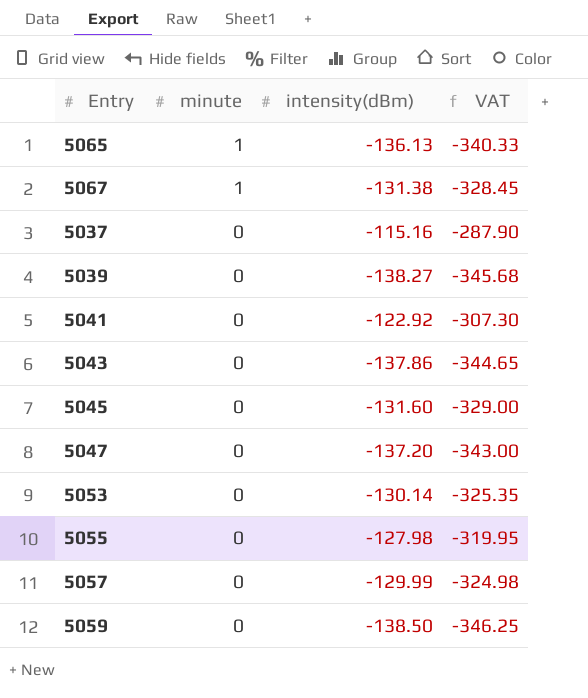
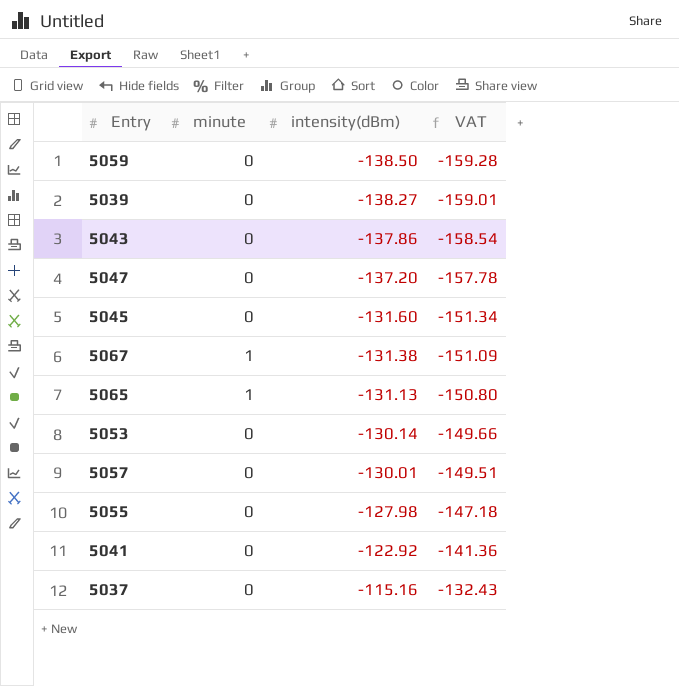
row order: minute descending -> intensity(dBm) ascending
column VAT | formula: [intensity(dBm)] * 2.5 -> [intensity(dBm)] * 1.15
5065 | intensity(dBm): -136.13 -> -131.13
5057 | intensity(dBm): -129.99 -> -130.01

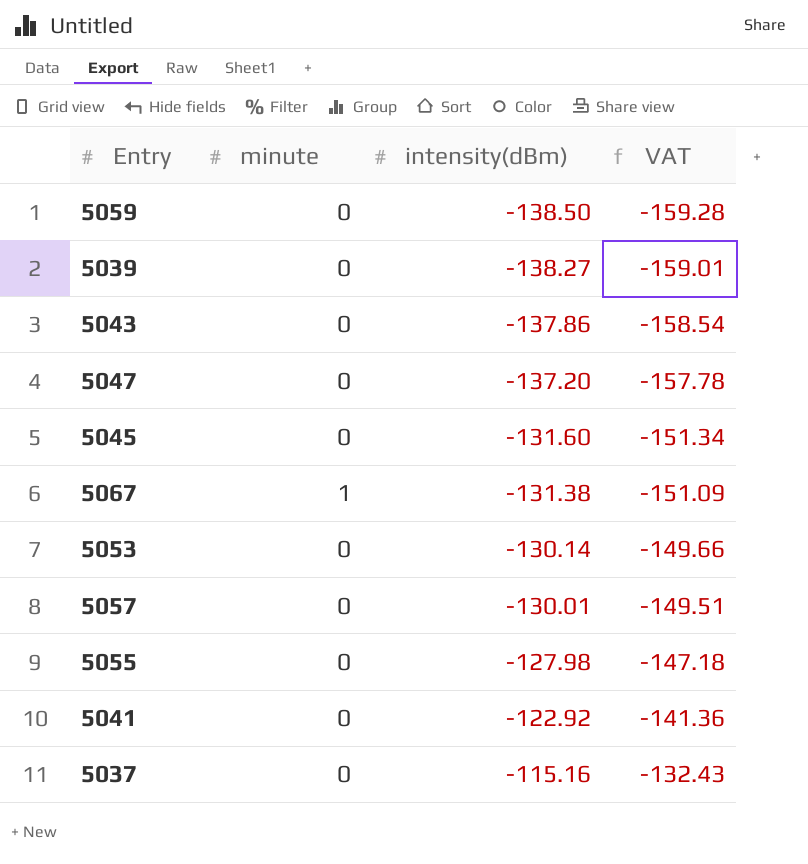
row 5065: 1 | -131.13 | -150.80 -> none

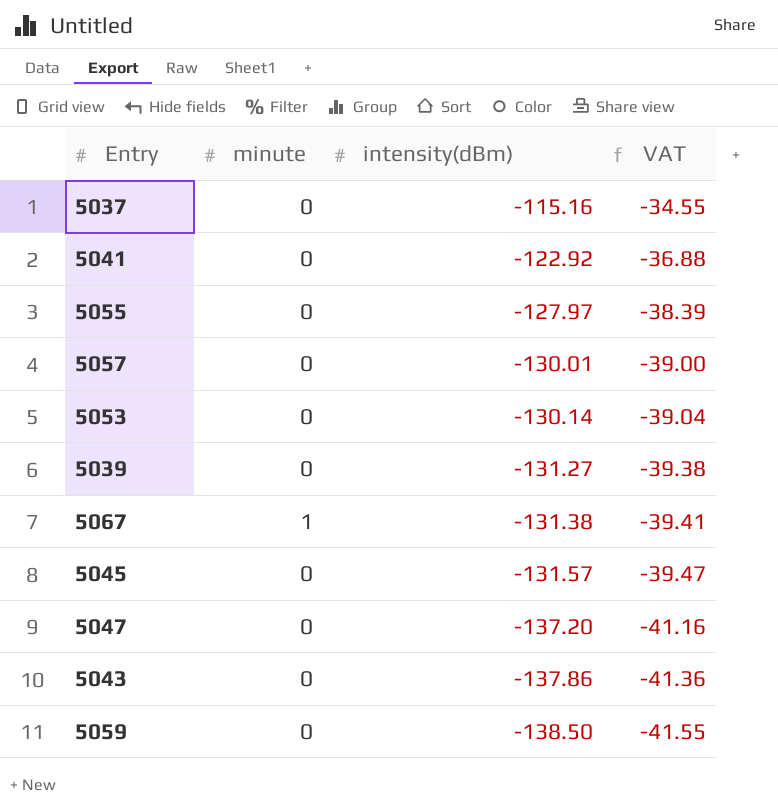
row order: intensity(dBm) ascending -> intensity(dBm) descending
column VAT | formula: [intensity(dBm)] * 1.15 -> [intensity(dBm)] * 0.3
5055 | intensity(dBm): -127.98 -> -127.97
5039 | intensity(dBm): -138.27 -> -131.27
5045 | intensity(dBm): -131.60 -> -131.57

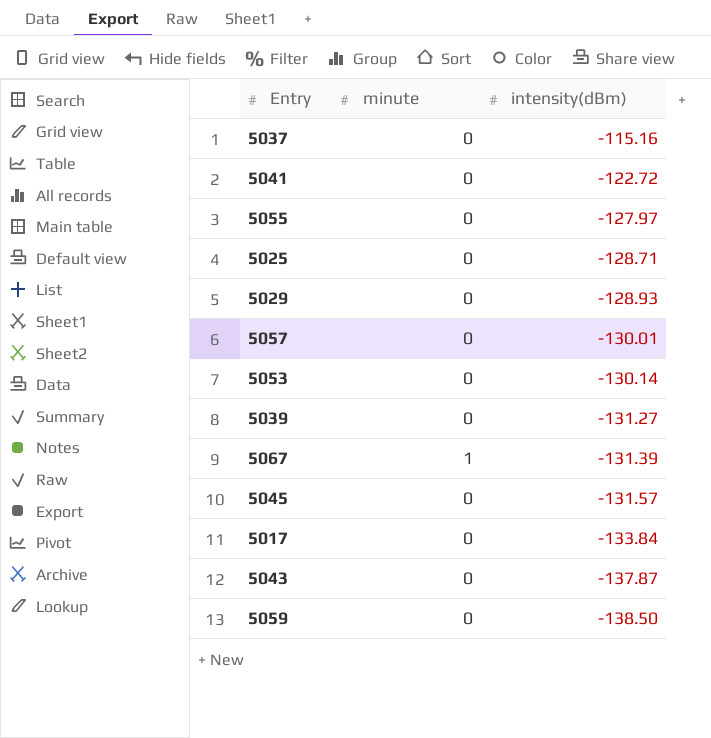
column VAT | formula: [intensity(dBm)] * 0.3 -> none
row 5047: 0 | -137.20 | -41.16 -> none
5041 | intensity(dBm): -122.92 -> -122.72
row 5025: none -> 0 | -128.71
row 5029: none -> 0 | -128.93
5067 | intensity(dBm): -131.38 -> -131.39
row 5017: none -> 0 | -133.84
5043 | intensity(dBm): -137.86 -> -137.87

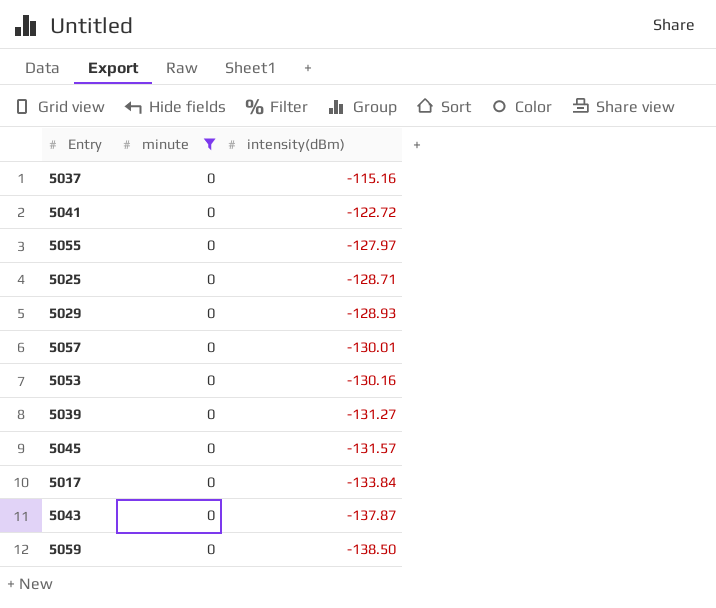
filter: none -> minute = 0
5053 | intensity(dBm): -130.14 -> -130.16

